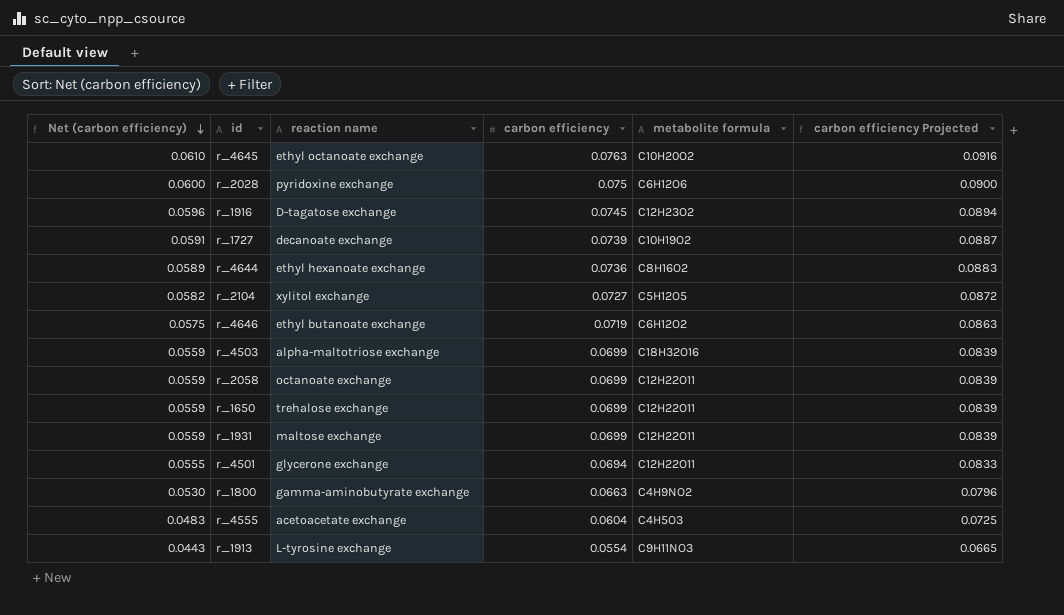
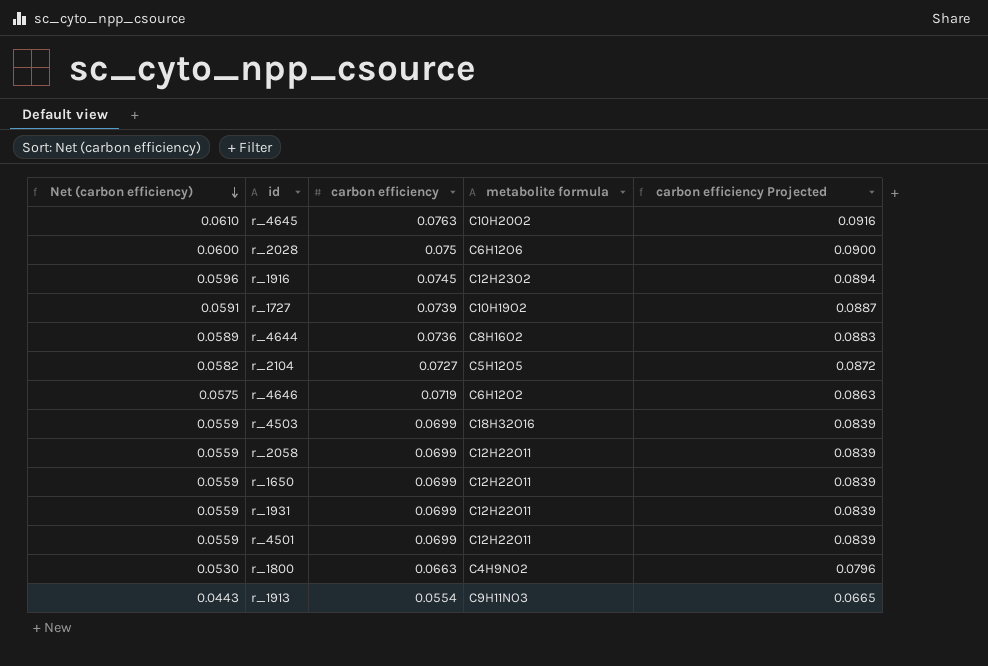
column reaction name | position: 3 -> none
row r_4555: 0.0483 | acetoacetate exchange | 0.0604 | C4H5O3 | 0.0725 -> none
r_4501 | Net (carbon efficiency): 0.0555 -> 0.0559
r_4501 | carbon efficiency: 0.0694 -> 0.0699
r_4501 | carbon efficiency Projected: 0.0833 -> 0.0839

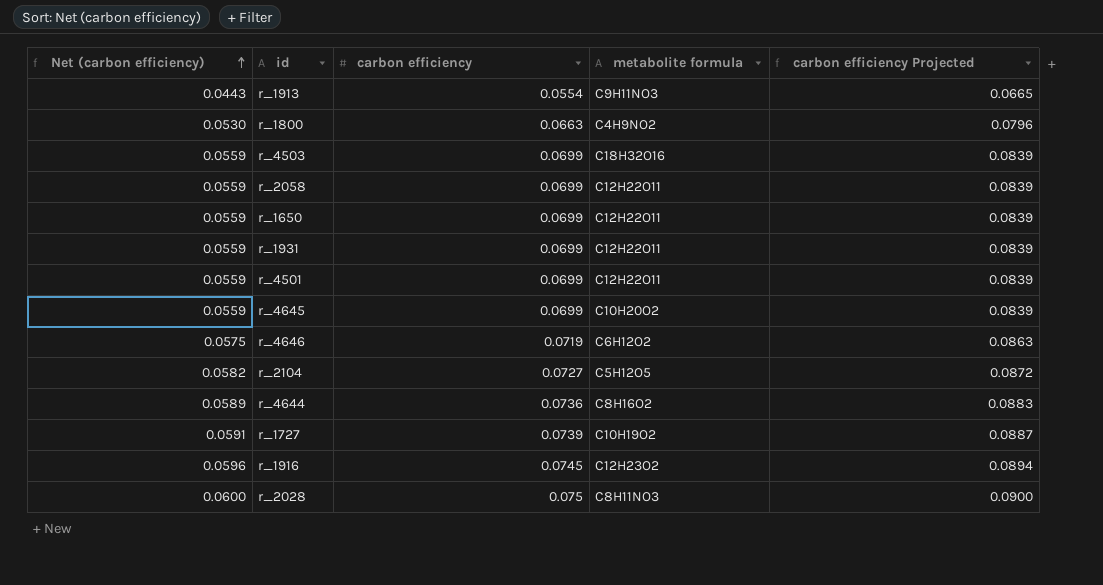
row order: Net (carbon efficiency) descending -> Net (carbon efficiency) ascending
r_4645 | Net (carbon efficiency): 0.0610 -> 0.0559
r_4645 | carbon efficiency: 0.0763 -> 0.0699
r_4645 | carbon efficiency Projected: 0.0916 -> 0.0839
r_2028 | metabolite formula: C6H12O6 -> C8H11NO3

